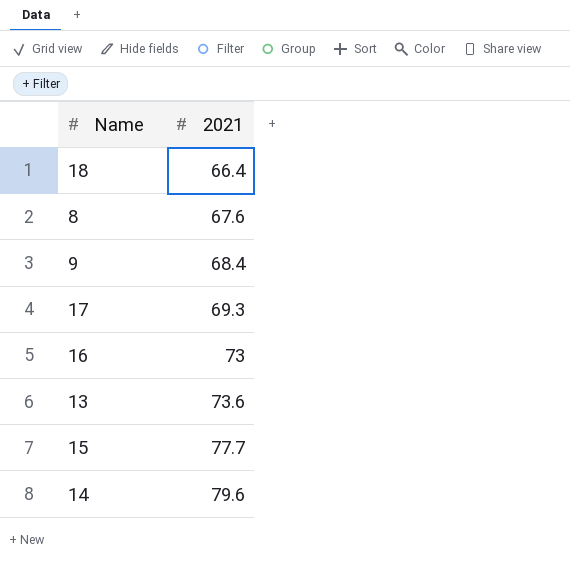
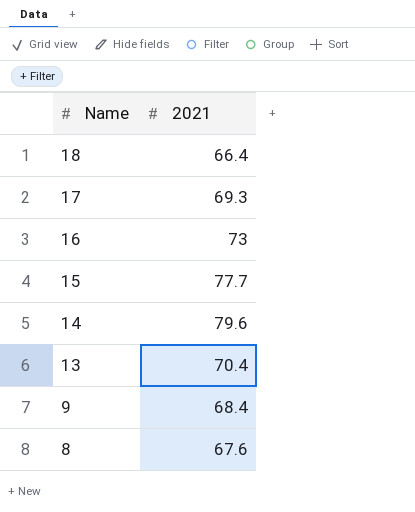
row order: 2021 ascending -> Name descending
13 | 2021: 73.6 -> 70.4

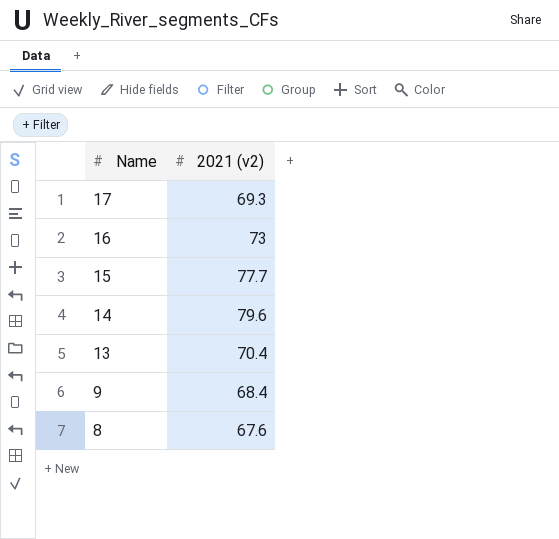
column name: 2021 -> 2021 (v2)
row 18: 66.4 -> none

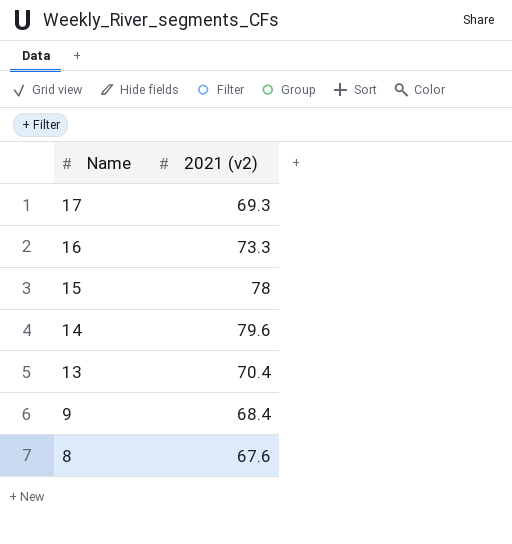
16 | 2021 (v2): 73 -> 73.3
15 | 2021 (v2): 77.7 -> 78

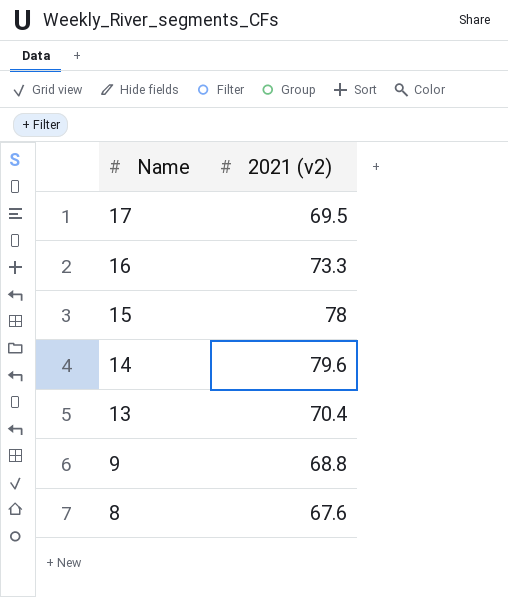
17 | 2021 (v2): 69.3 -> 69.5
9 | 2021 (v2): 68.4 -> 68.8

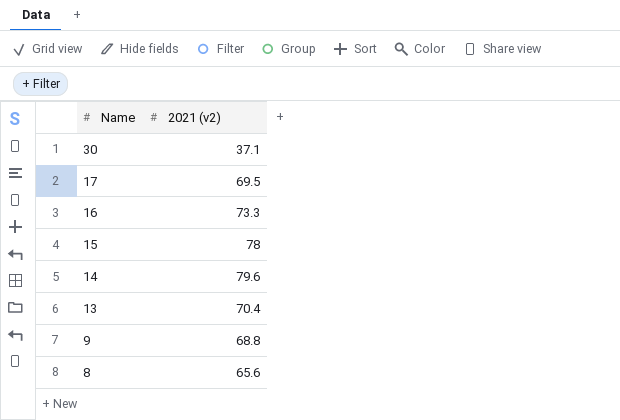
row 30: none -> 37.1
8 | 2021 (v2): 67.6 -> 65.6

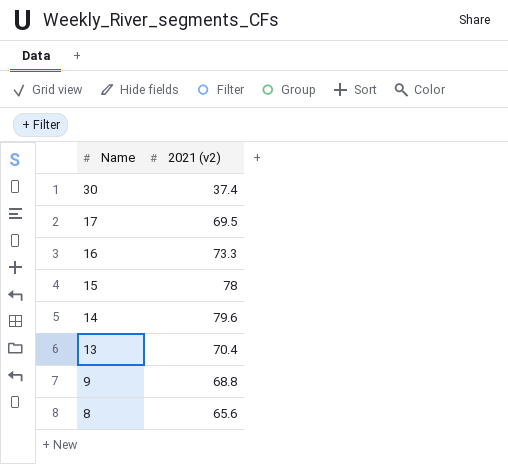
30 | 2021 (v2): 37.1 -> 37.4

